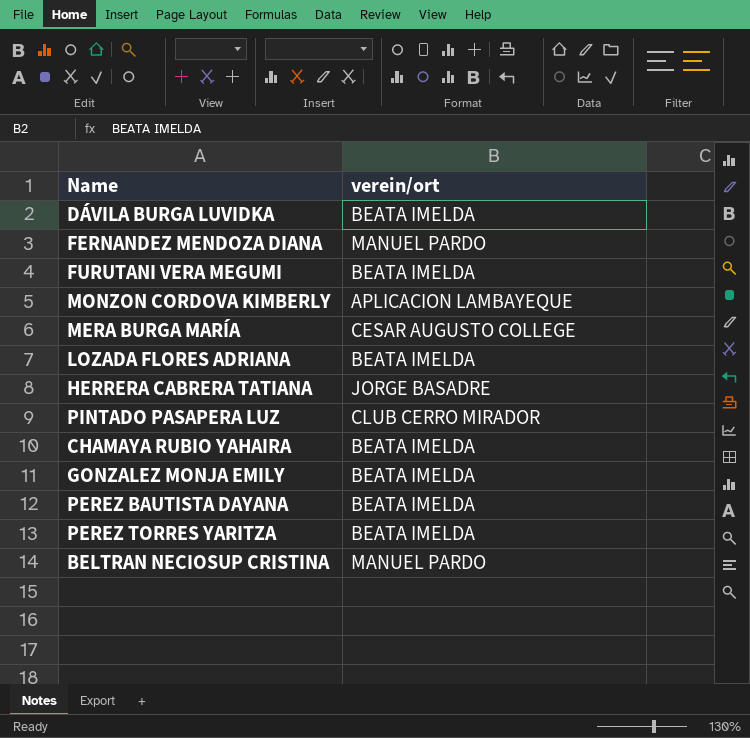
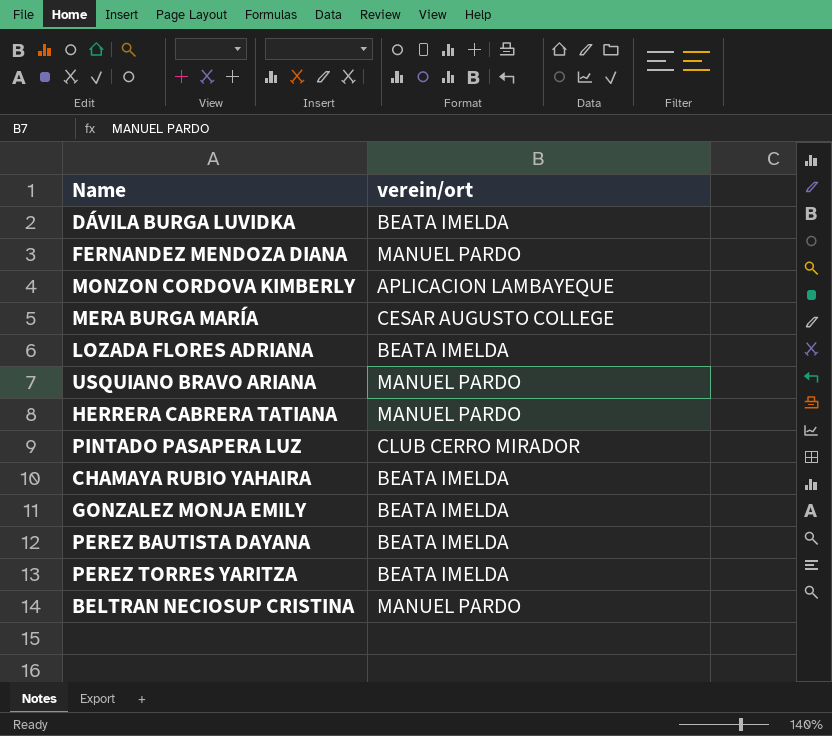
row FURUTANI VERA MEGUMI: BEATA IMELDA -> none
row USQUIANO BRAVO ARIANA: none -> MANUEL PARDO
HERRERA CABRERA TATIANA | verein/ort: JORGE BASADRE -> MANUEL PARDO

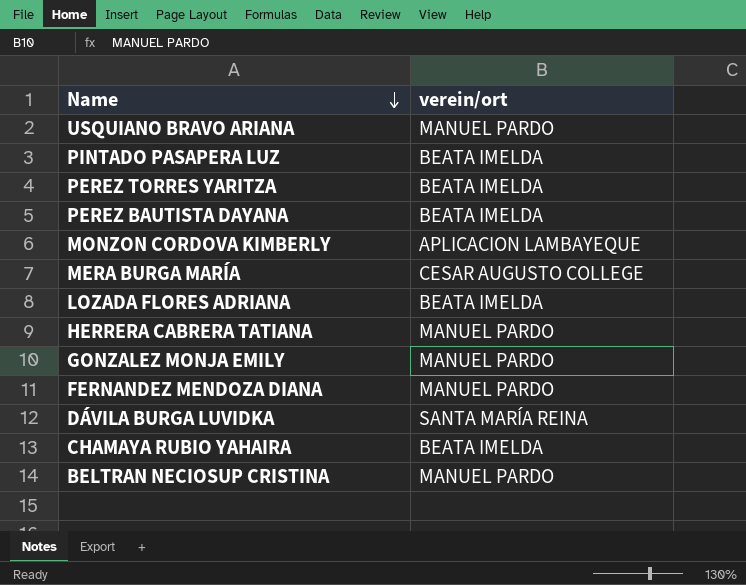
row order: none -> Name descending
PINTADO PASAPERA LUZ | verein/ort: CLUB CERRO MIRADOR -> BEATA IMELDA
GONZALEZ MONJA EMILY | verein/ort: BEATA IMELDA -> MANUEL PARDO
DÁVILA BURGA LUVIDKA | verein/ort: BEATA IMELDA -> SANTA MARÍA REINA

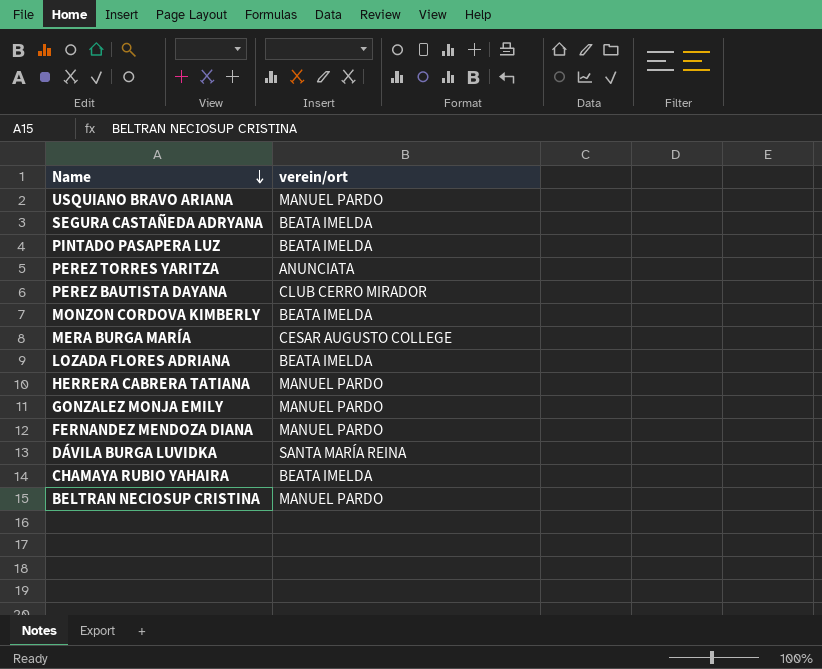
row SEGURA CASTAÑEDA ADRYANA: none -> BEATA IMELDA
PEREZ TORRES YARITZA | verein/ort: BEATA IMELDA -> ANUNCIATA
PEREZ BAUTISTA DAYANA | verein/ort: BEATA IMELDA -> CLUB CERRO MIRADOR
MONZON CORDOVA KIMBERLY | verein/ort: APLICACION LAMBAYEQUE -> BEATA IMELDA

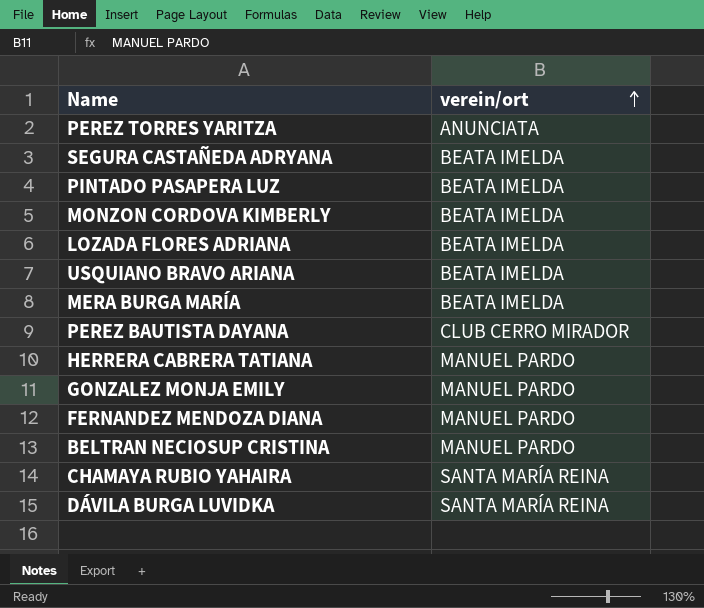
row order: Name descending -> verein/ort ascending
USQUIANO BRAVO ARIANA | verein/ort: MANUEL PARDO -> BEATA IMELDA
MERA BURGA MARÍA | verein/ort: CESAR AUGUSTO COLLEGE -> BEATA IMELDA
CHAMAYA RUBIO YAHAIRA | verein/ort: BEATA IMELDA -> SANTA MARÍA REINA

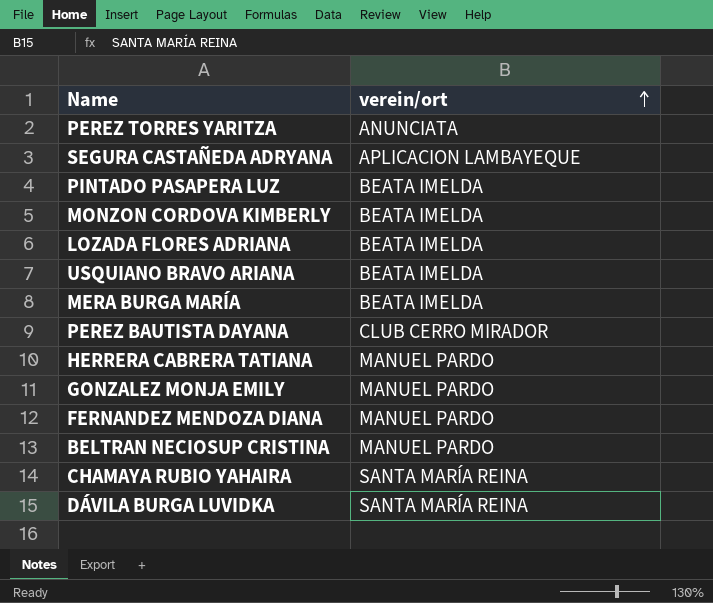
SEGURA CASTAÑEDA ADRYANA | verein/ort: BEATA IMELDA -> APLICACION LAMBAYEQUE

